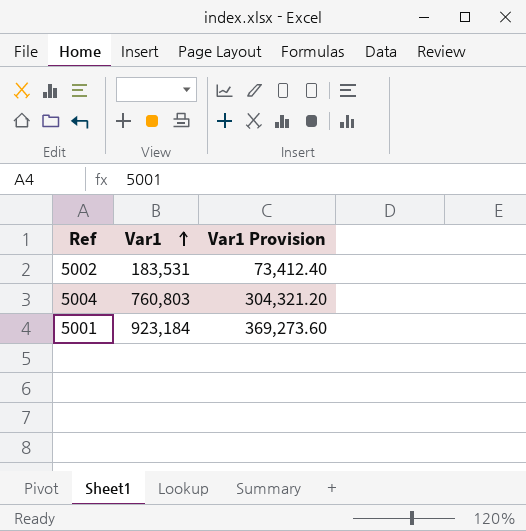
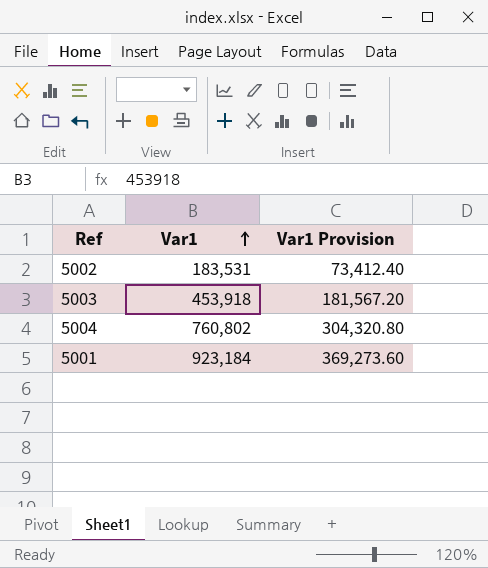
row 5003: none -> 453,918 | 181,567.20
5004 | Var1: 760,803 -> 760,802
5004 | Var1 Provision: 304,321.20 -> 304,320.80

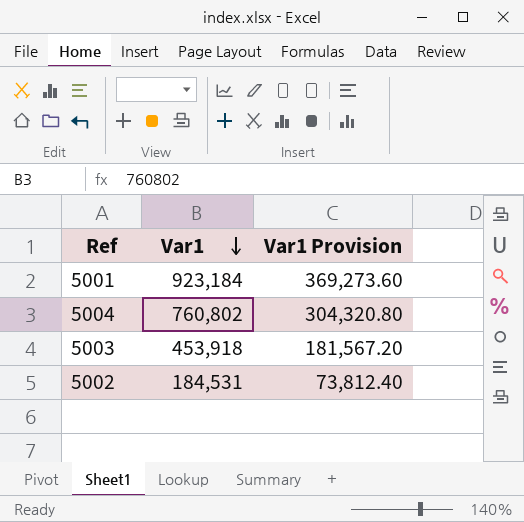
row order: Var1 ascending -> Var1 descending
5002 | Var1: 183,531 -> 184,531
5002 | Var1 Provision: 73,412.40 -> 73,812.40

